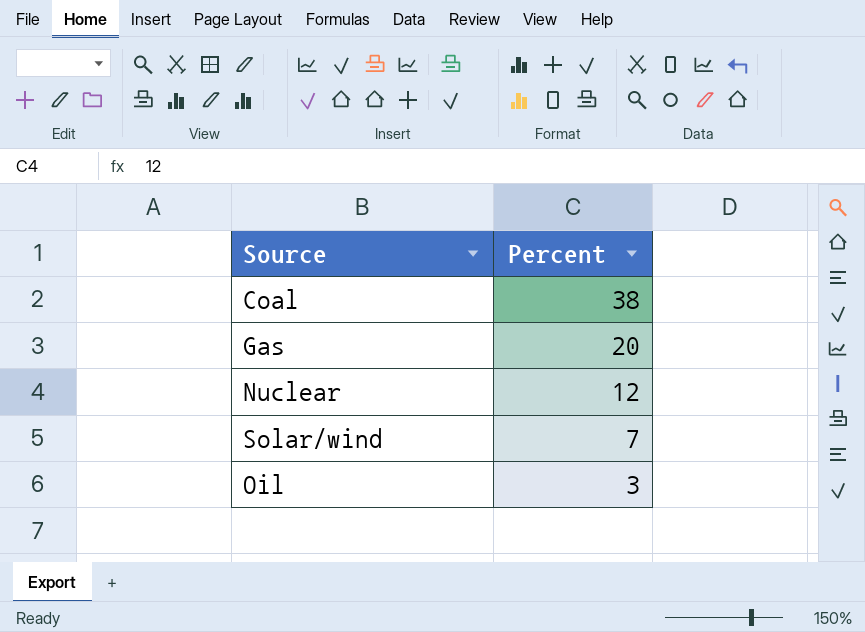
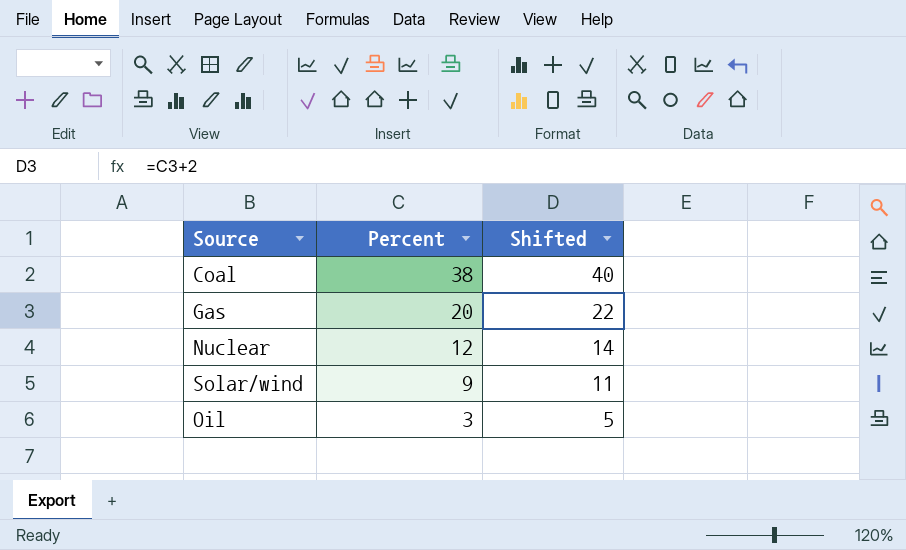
column Shifted | formula: none -> [Percent] + 2
Solar/wind | Percent: 7 -> 9

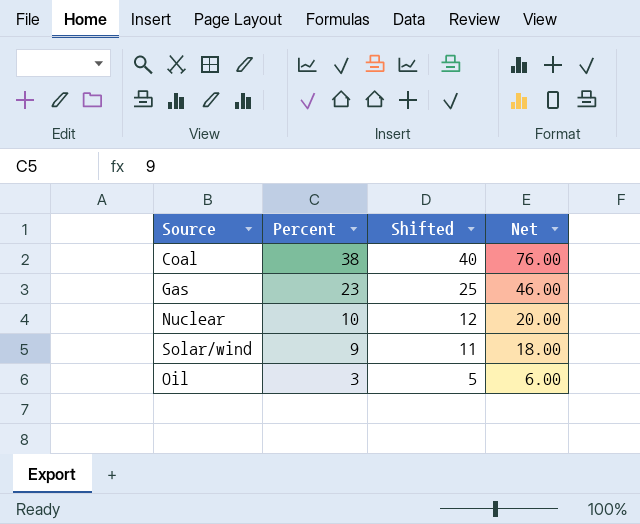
column Net | formula: none -> [Percent] * 2
Gas | Percent: 20 -> 23
Gas | Shifted: 22 -> 25
Nuclear | Percent: 12 -> 10
Nuclear | Shifted: 14 -> 12

